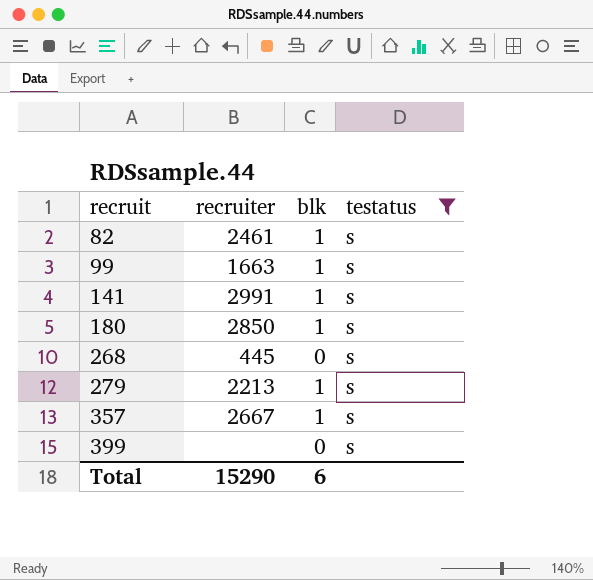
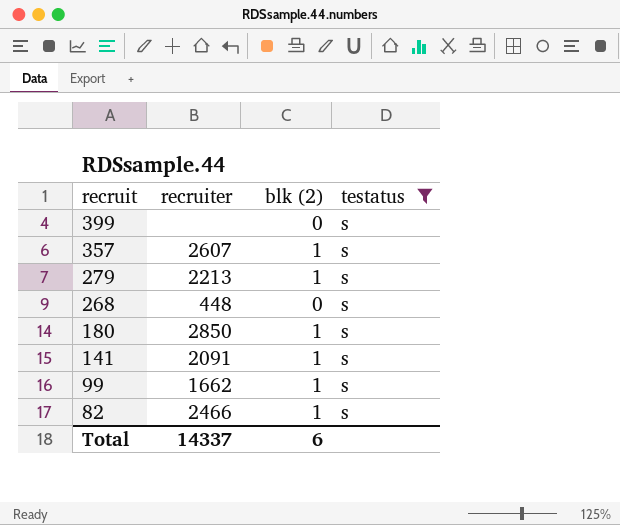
row order: recruit ascending -> recruit descending
column name: blk -> blk (2)
357 | recruiter: 2667 -> 2607
268 | recruiter: 445 -> 448
141 | recruiter: 2991 -> 2091
99 | recruiter: 1663 -> 1662
82 | recruiter: 2461 -> 2466
Total | recruiter: 15290 -> 14337

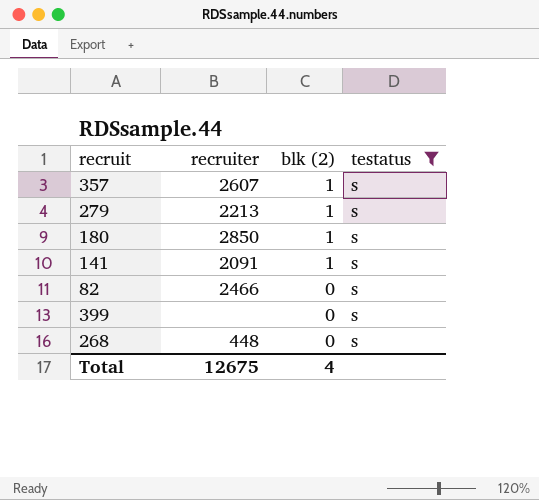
row order: recruit descending -> blk (2) descending
row 99: 1662 | 1 | s -> none
82 | blk (2): 1 -> 0
Total | recruiter: 14337 -> 12675
Total | blk (2): 6 -> 4

